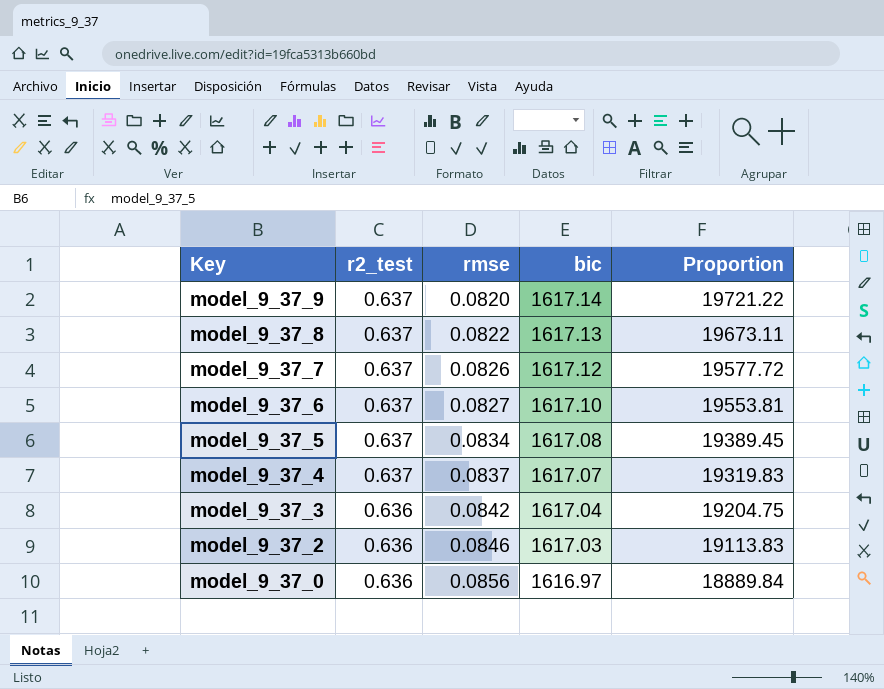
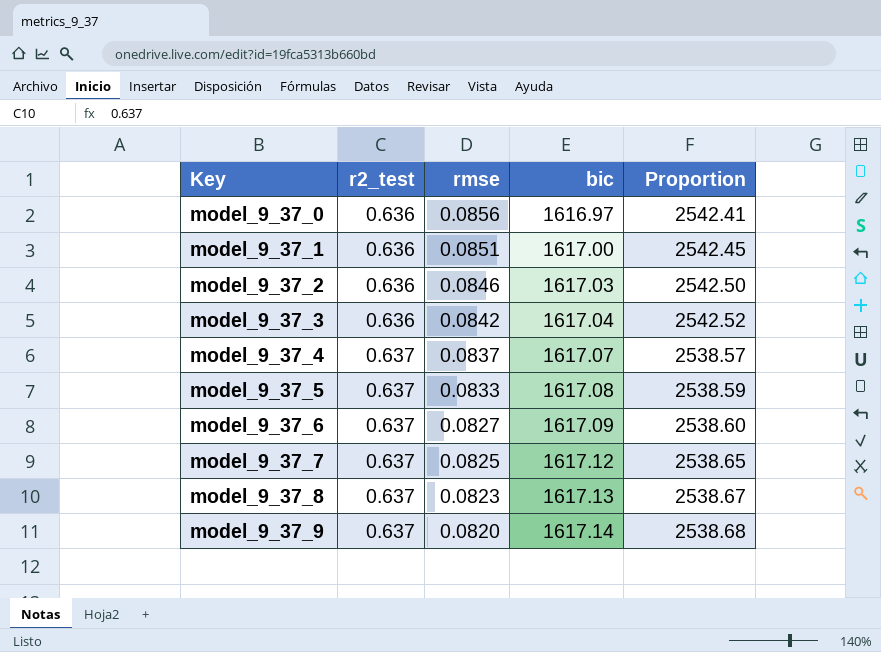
row order: Key descending -> Key ascending
column Proportion | formula: [bic] / [rmse] -> [bic] / [r2_test]
row model_9_37_1: none -> 0.636 | 0.0851 | 1617.00 | 2542.45
model_9_37_5 | rmse: 0.0834 -> 0.0833
model_9_37_6 | bic: 1617.10 -> 1617.09
model_9_37_7 | rmse: 0.0826 -> 0.0825
model_9_37_8 | rmse: 0.0822 -> 0.0823

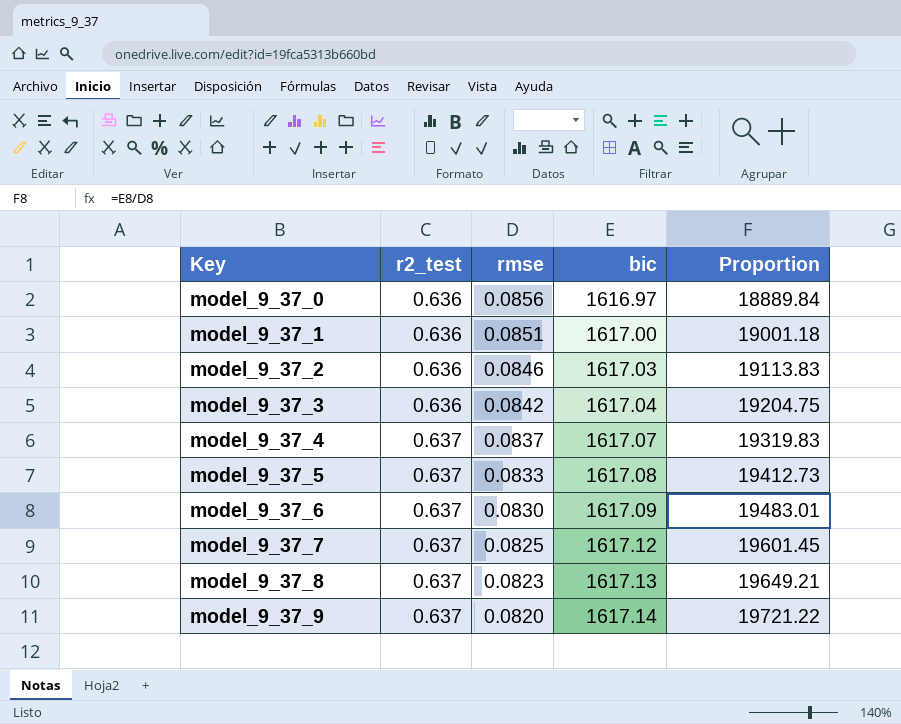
column Proportion | formula: [bic] / [r2_test] -> [bic] / [rmse]
model_9_37_6 | rmse: 0.0827 -> 0.0830

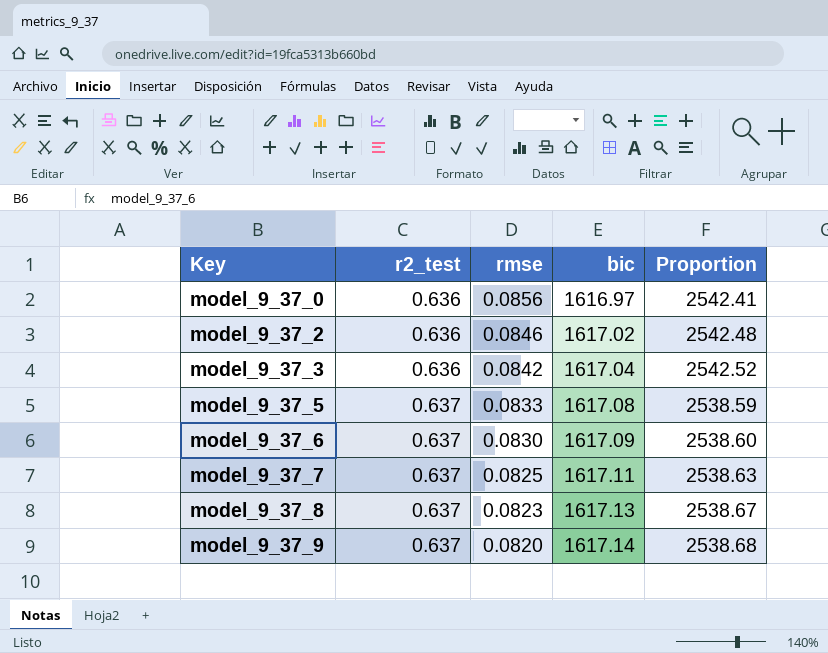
column Proportion | formula: [bic] / [rmse] -> [bic] / [r2_test]
row model_9_37_1: 0.636 | 0.0851 | 1617.00 | 19001.18 -> none
row model_9_37_4: 0.637 | 0.0837 | 1617.07 | 19319.83 -> none
model_9_37_2 | bic: 1617.03 -> 1617.02
model_9_37_7 | bic: 1617.12 -> 1617.11

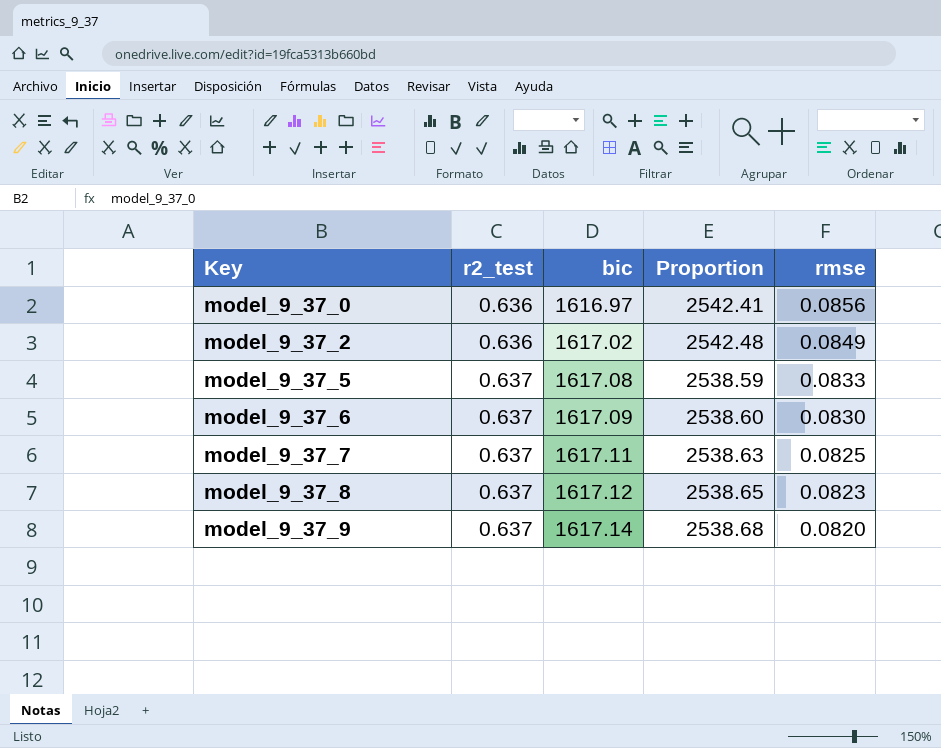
column rmse | position: 3 -> 5
row model_9_37_3: 0.636 | 0.0842 | 1617.04 | 2542.52 -> none
model_9_37_2 | rmse: 0.0846 -> 0.0849
model_9_37_8 | bic: 1617.13 -> 1617.12
model_9_37_8 | Proportion: 2538.67 -> 2538.65

